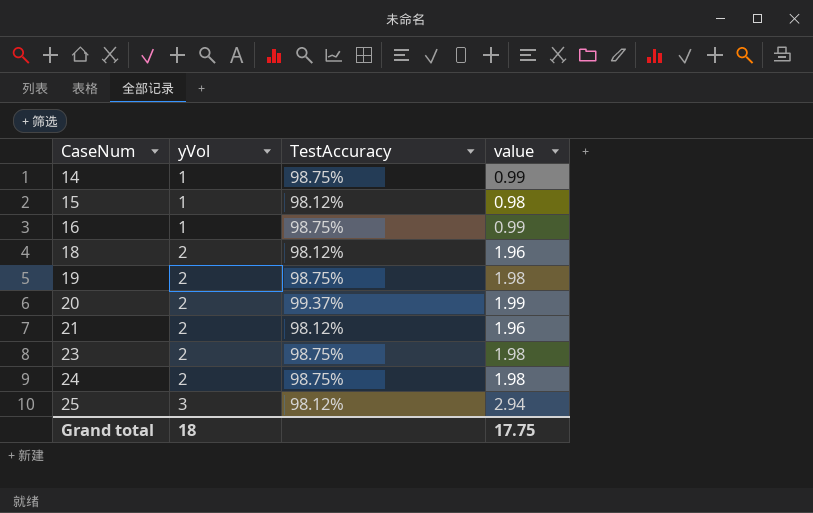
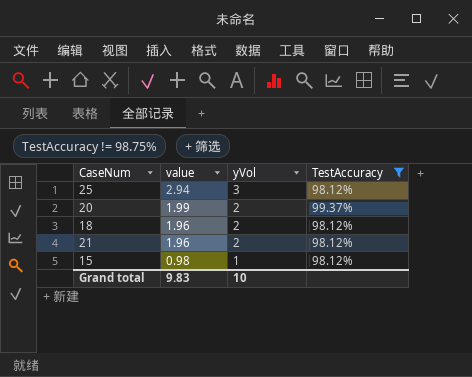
filter: none -> TestAccuracy != 98.75%
row order: CaseNum ascending -> value descending
column value | position: 4 -> 2
Grand total | value: 17.75 -> 9.83
Grand total | yVol: 18 -> 10

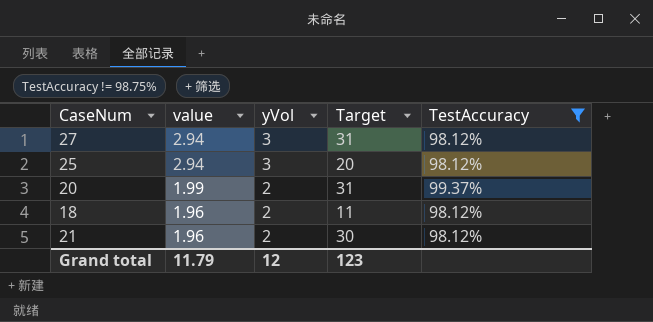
column Target | position: none -> 4
row 15: 0.98 | 1 | 98.12% -> none
row 27: none -> 2.94 | 3 | 31 | 98.12%
Grand total | value: 9.83 -> 11.79
Grand total | yVol: 10 -> 12

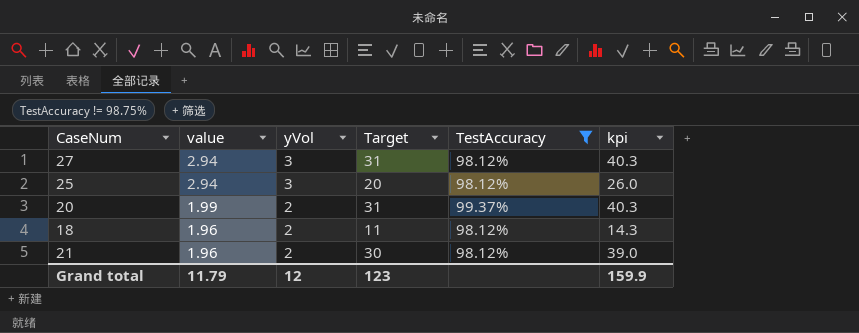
column kpi | formula: none -> [Target] * 1.3

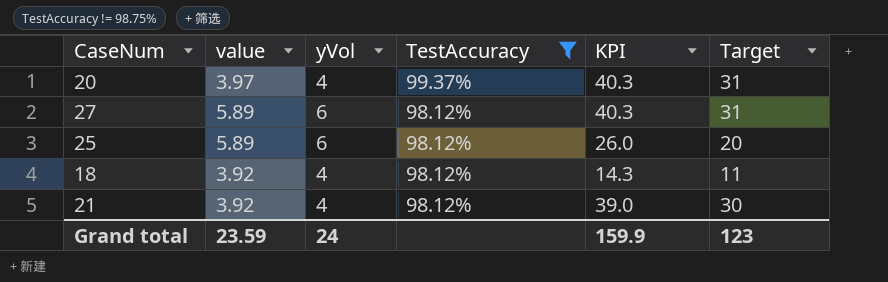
row order: value descending -> TestAccuracy descending
column name: kpi -> KPI
column Target | position: 4 -> 6
20 | value: 1.99 -> 3.97
20 | yVol: 2 -> 4
27 | value: 2.94 -> 5.89
27 | yVol: 3 -> 6
25 | value: 2.94 -> 5.89
25 | yVol: 3 -> 6
18 | value: 1.96 -> 3.92
18 | yVol: 2 -> 4
21 | value: 1.96 -> 3.92
21 | yVol: 2 -> 4
Grand total | value: 11.79 -> 23.59
Grand total | yVol: 12 -> 24

